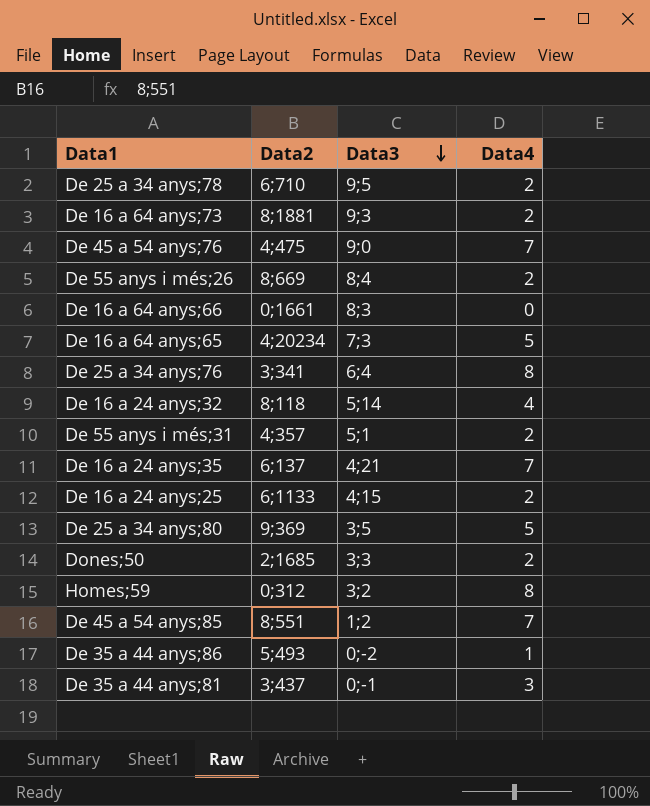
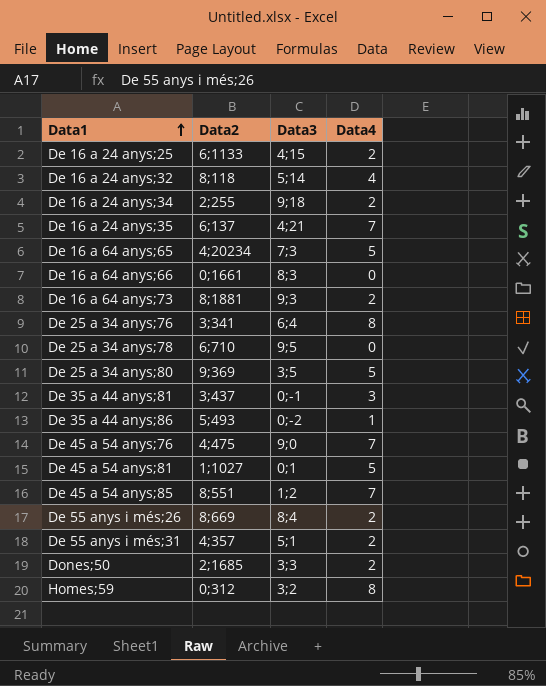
row order: Data3 descending -> Data1 ascending
row De 16 a 24 anys;34: none -> 2;255 | 9;18 | 2
De 25 a 34 anys;78 | Data4: 2 -> 0
row De 45 a 54 anys;81: none -> 1;1027 | 0;1 | 5

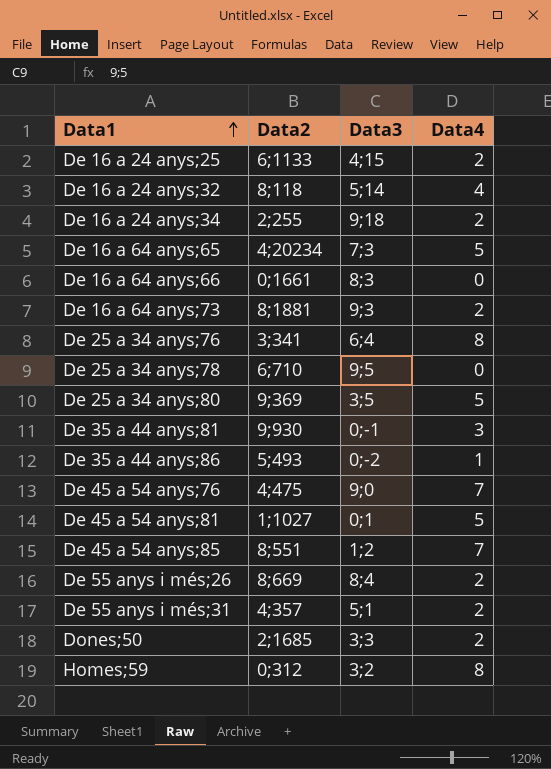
row De 16 a 24 anys;35: 6;137 | 4;21 | 7 -> none
De 35 a 44 anys;81 | Data2: 3;437 -> 9;930

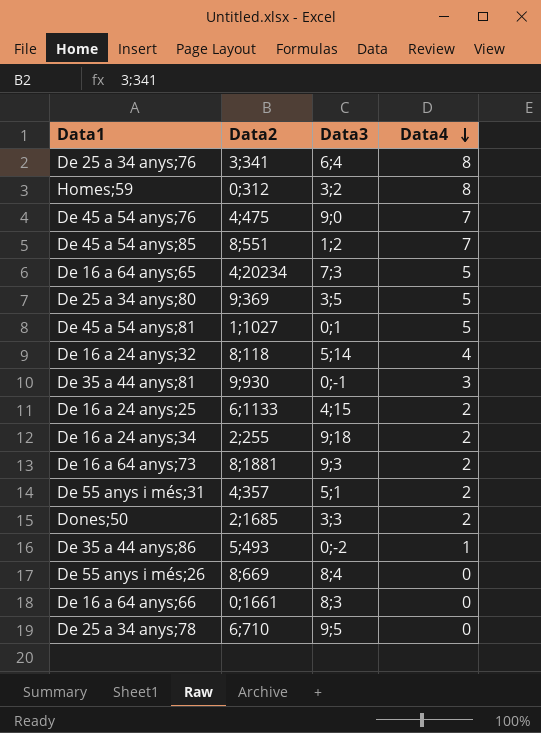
row order: Data1 ascending -> Data4 descending
De 55 anys i més;26 | Data4: 2 -> 0

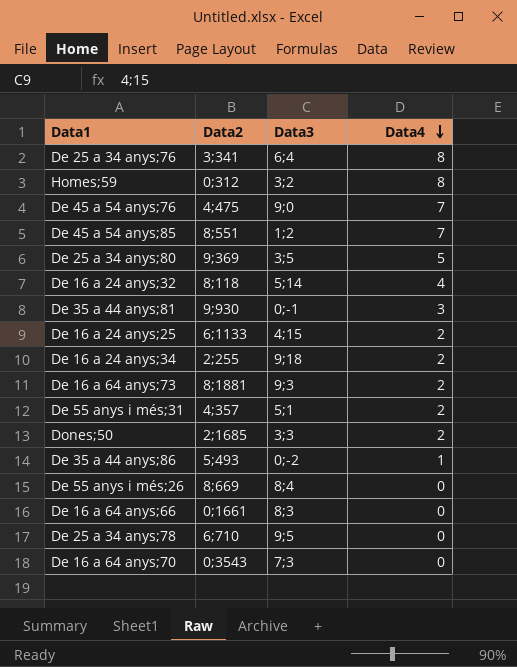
row De 16 a 64 anys;65: 4;20234 | 7;3 | 5 -> none
row De 45 a 54 anys;81: 1;1027 | 0;1 | 5 -> none
row De 16 a 64 anys;70: none -> 0;3543 | 7;3 | 0

